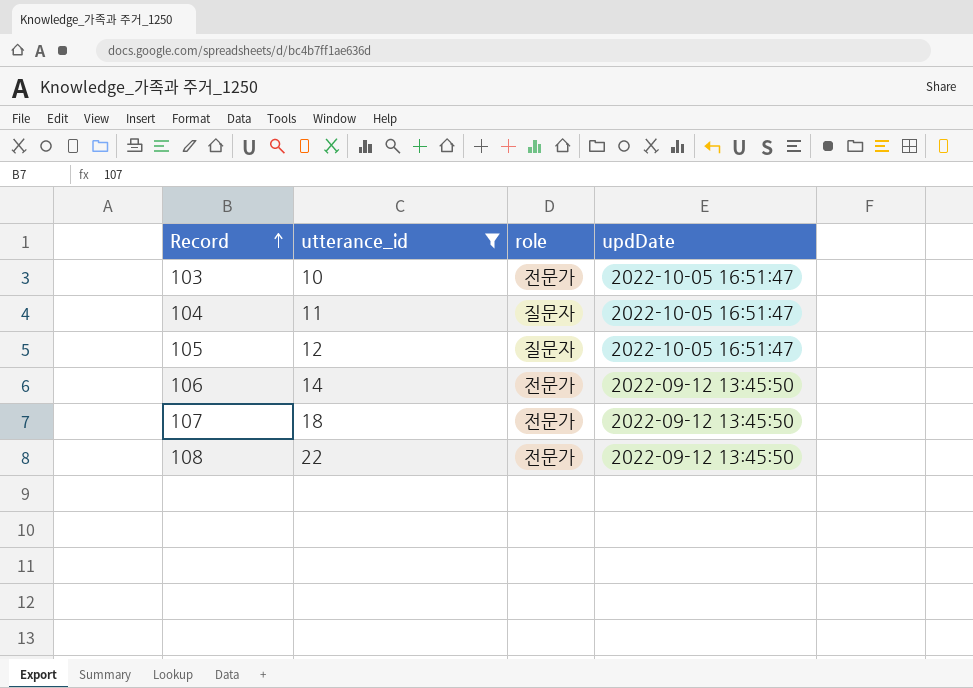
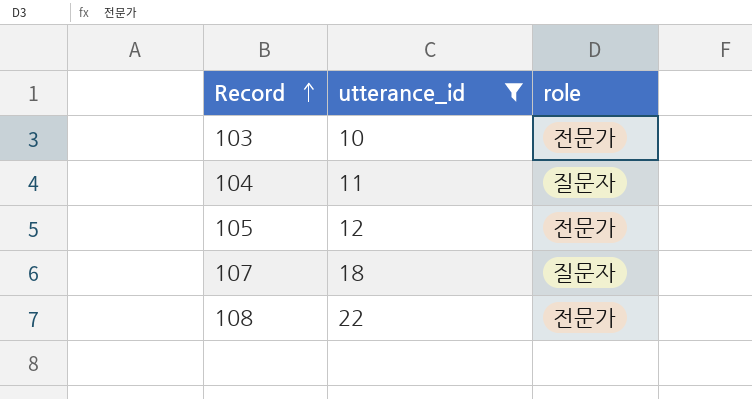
column updDate | position: 4 -> none
row 106: 14 | 전문가 | 2022-09-12 13:45:50 -> none
105 | role: 질문자 -> 전문가
107 | role: 전문가 -> 질문자

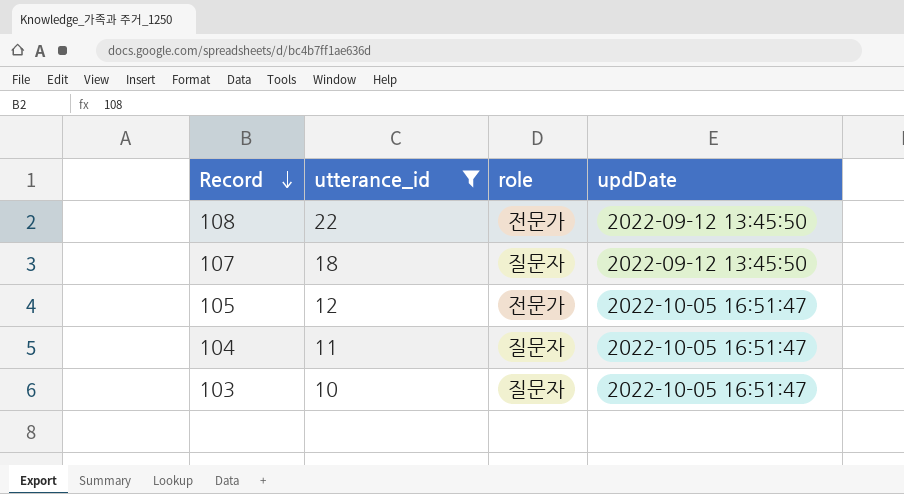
row order: Record ascending -> Record descending
column updDate | position: none -> 4
103 | role: 전문가 -> 질문자

